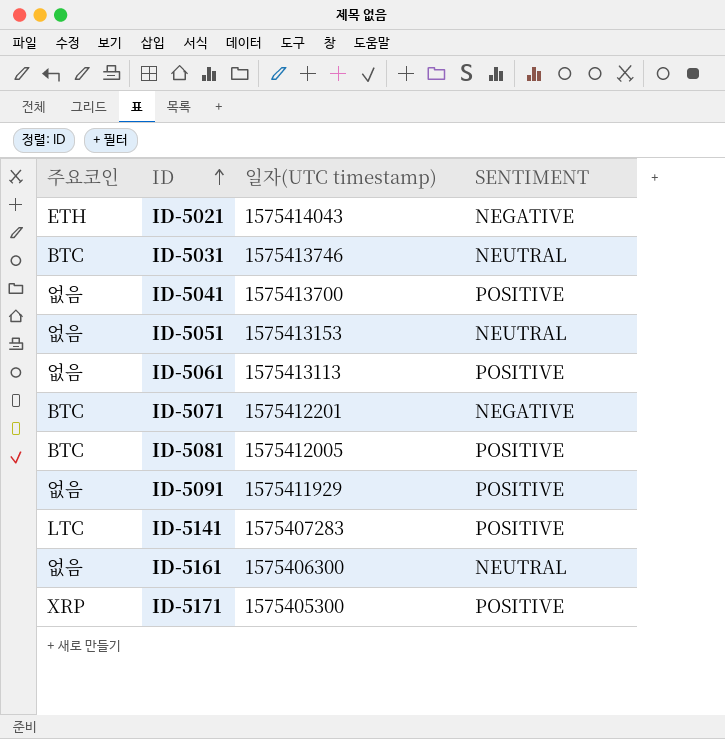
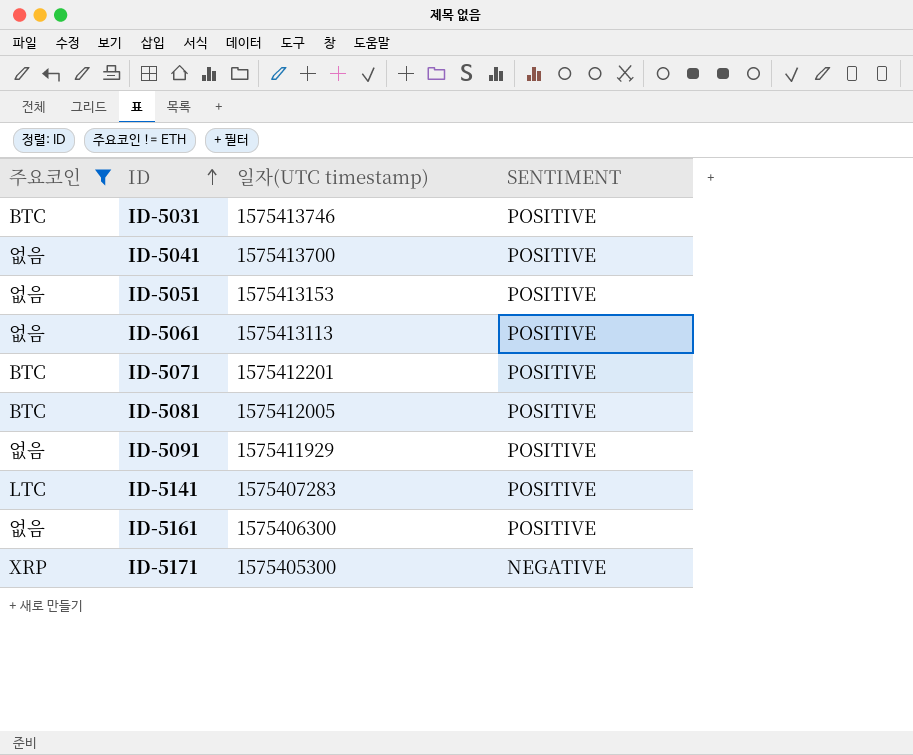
filter: none -> 주요코인 != ETH
ID-5031 | SENTIMENT: NEUTRAL -> POSITIVE
ID-5051 | SENTIMENT: NEUTRAL -> POSITIVE
ID-5071 | SENTIMENT: NEGATIVE -> POSITIVE
ID-5161 | SENTIMENT: NEUTRAL -> POSITIVE
ID-5171 | SENTIMENT: POSITIVE -> NEGATIVE

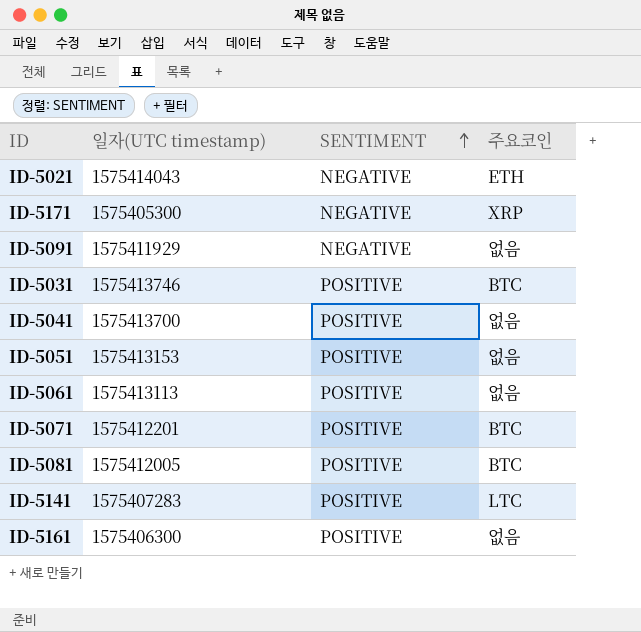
filter: 주요코인 != ETH -> none
row order: ID ascending -> SENTIMENT ascending
column 주요코인 | position: 1 -> 4
ID-5091 | SENTIMENT: POSITIVE -> NEGATIVE

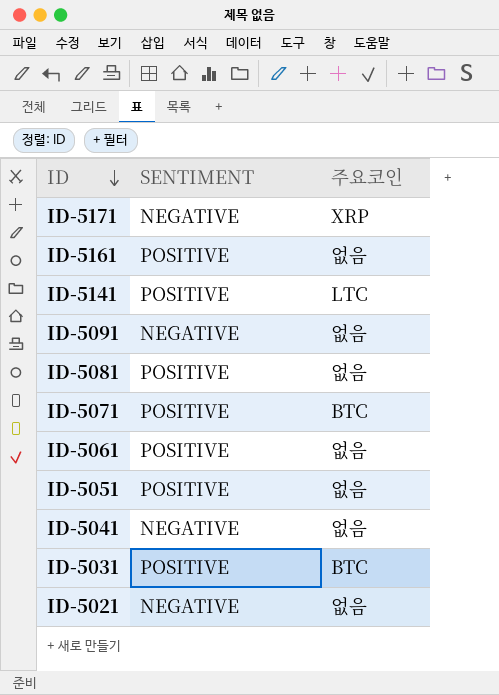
row order: SENTIMENT ascending -> ID descending
column 일자(UTC timestamp) | position: 2 -> none
ID-5081 | 주요코인: BTC -> 없음
ID-5041 | SENTIMENT: POSITIVE -> NEGATIVE
ID-5021 | 주요코인: ETH -> 없음

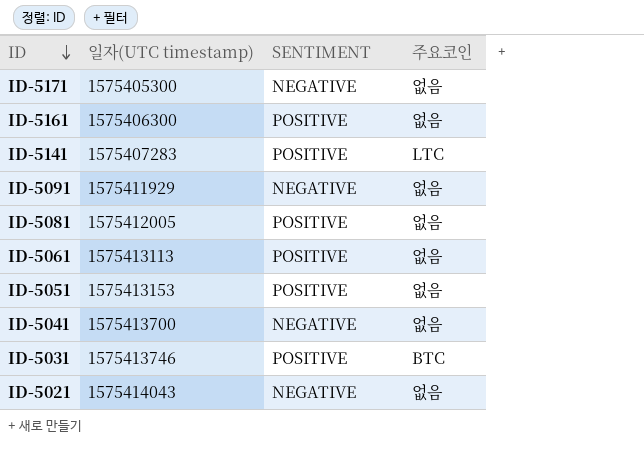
column 일자(UTC timestamp) | position: none -> 2
row ID-5071: POSITIVE | BTC -> none
ID-5171 | 주요코인: XRP -> 없음

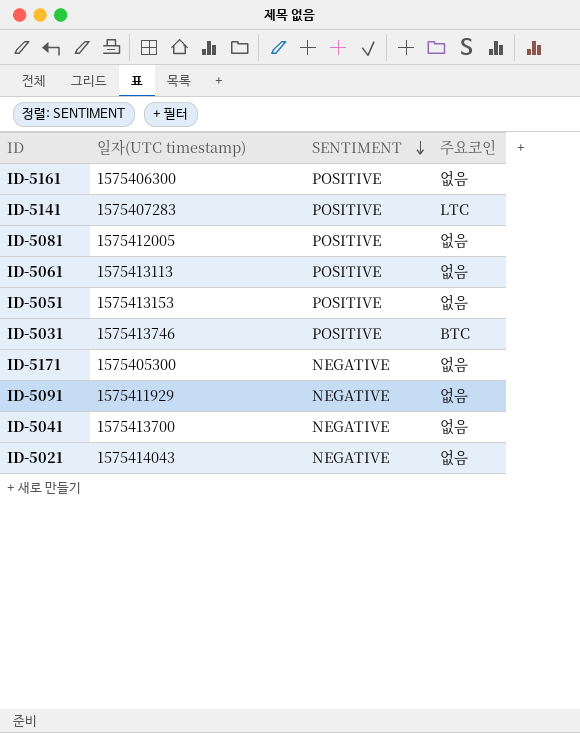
row order: ID descending -> SENTIMENT descending

